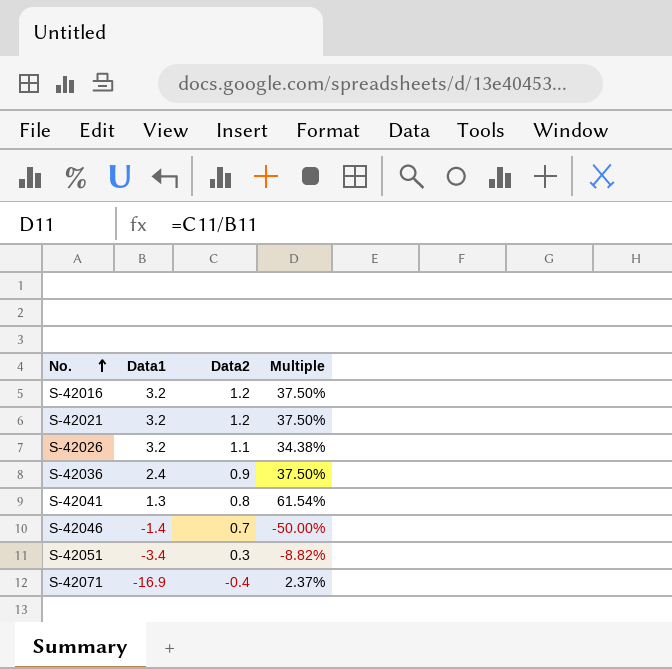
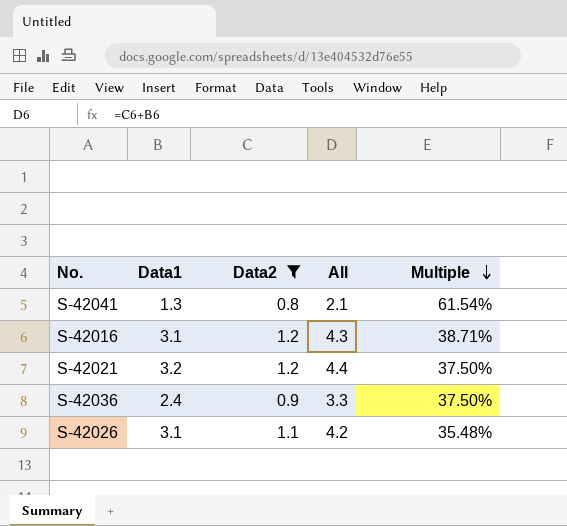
filter: none -> Data2 >= 0.8
row order: No. ascending -> Multiple descending
column All | formula: none -> [Data1] + [Data2]
S-42016 | Data1: 3.2 -> 3.1
S-42016 | Multiple: 37.50% -> 38.71%
S-42026 | Data1: 3.2 -> 3.1
S-42026 | Multiple: 34.38% -> 35.48%

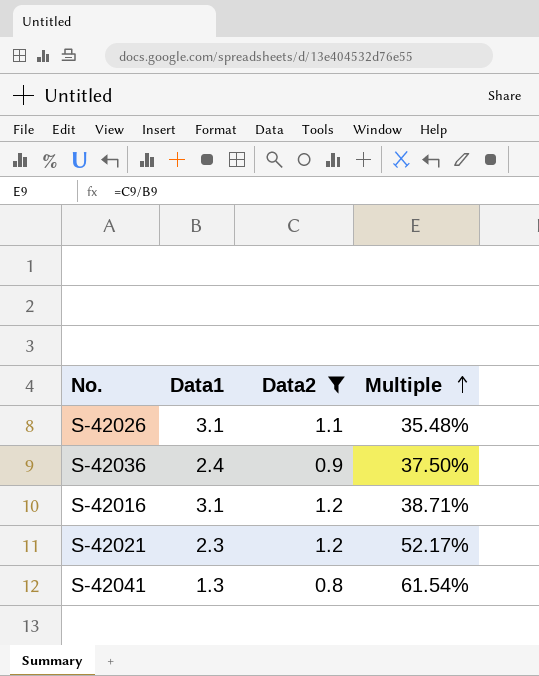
row order: Multiple descending -> Multiple ascending
column All | formula: [Data1] + [Data2] -> none
S-42021 | Data1: 3.2 -> 2.3
S-42021 | Multiple: 37.50% -> 52.17%

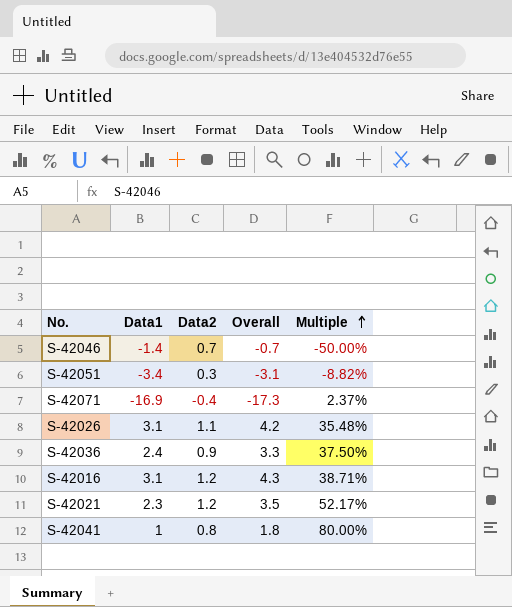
filter: Data2 >= 0.8 -> none
column Overall | formula: none -> [Data1] + [Data2]
S-42041 | Data1: 1.3 -> 1
S-42041 | Multiple: 61.54% -> 80.00%

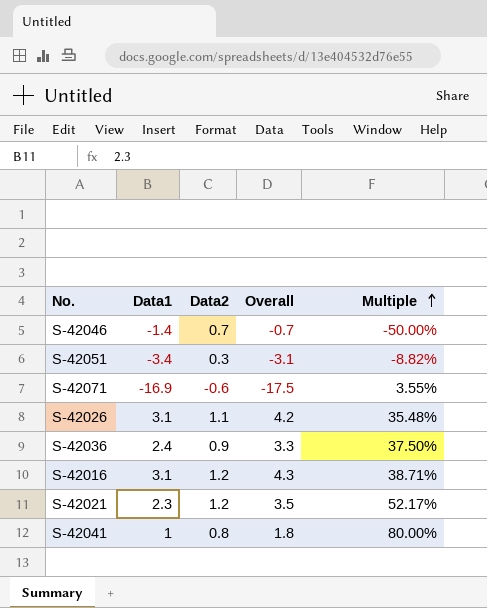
S-42071 | Data2: -0.4 -> -0.6
S-42071 | Overall: -17.3 -> -17.5
S-42071 | Multiple: 2.37% -> 3.55%

